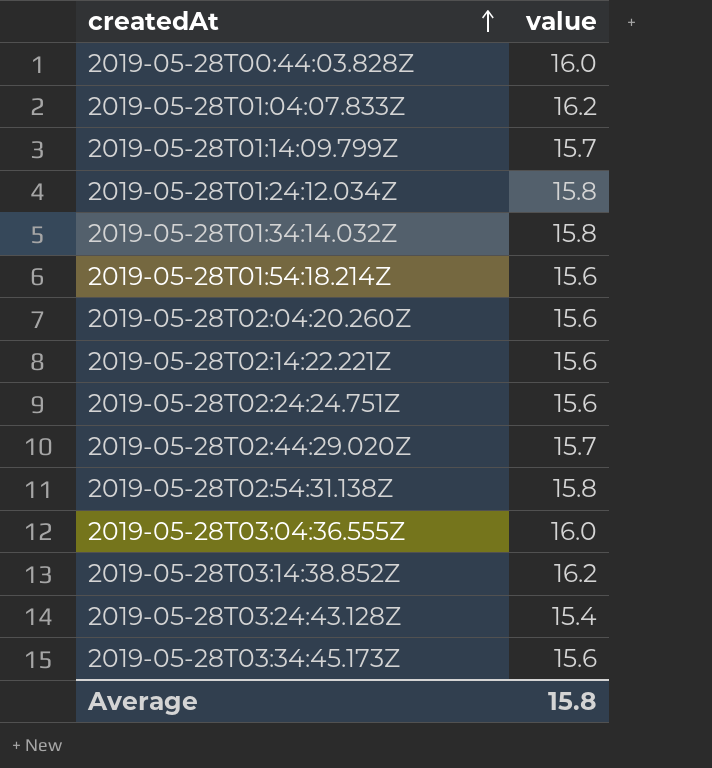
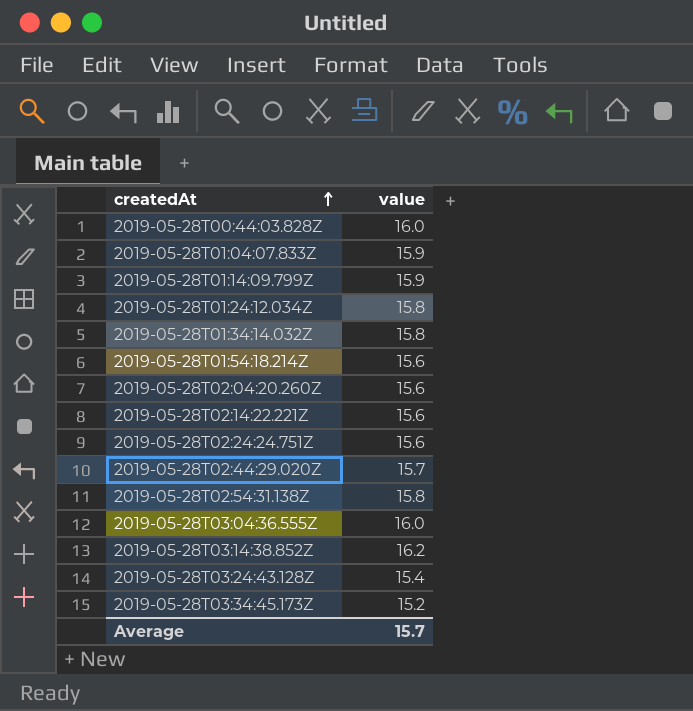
2019-05-28T01:04:07.833Z | value: 16.2 -> 15.9
2019-05-28T01:14:09.799Z | value: 15.7 -> 15.9
2019-05-28T03:34:45.173Z | value: 15.6 -> 15.2
Average | value: 15.8 -> 15.7

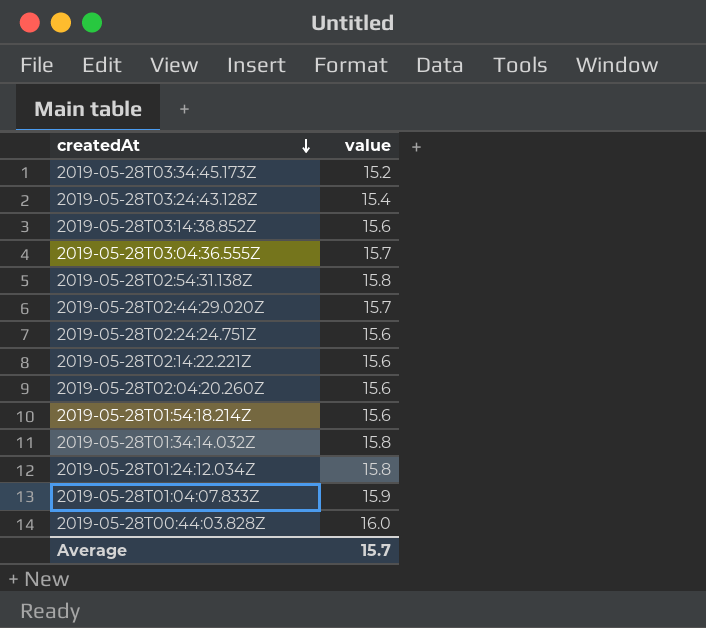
row order: createdAt ascending -> createdAt descending
row 2019-05-28T01:14:09.799Z: 15.9 -> none
2019-05-28T03:14:38.852Z | value: 16.2 -> 15.6
2019-05-28T03:04:36.555Z | value: 16.0 -> 15.7

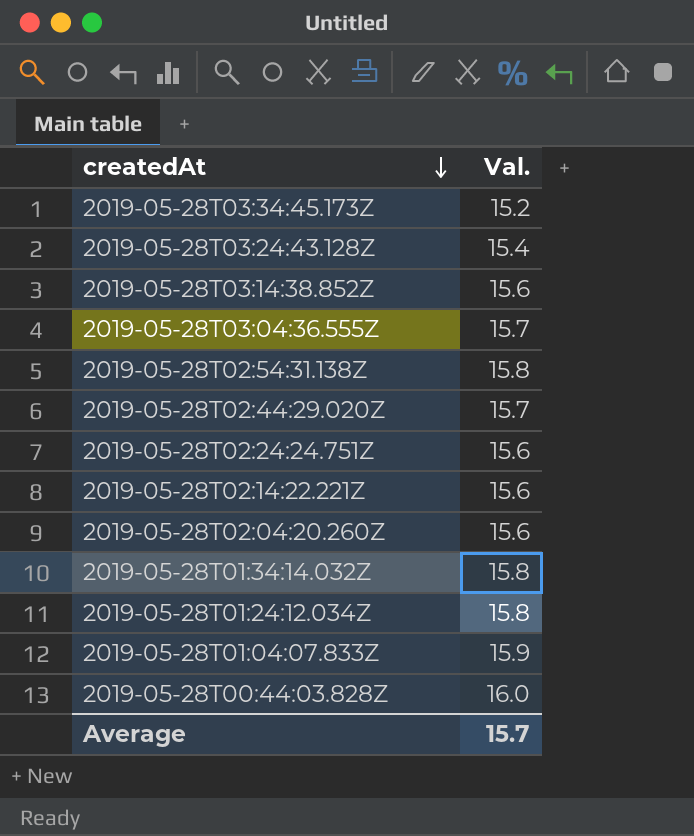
column name: value -> Val.
row 2019-05-28T01:54:18.214Z: 15.6 -> none

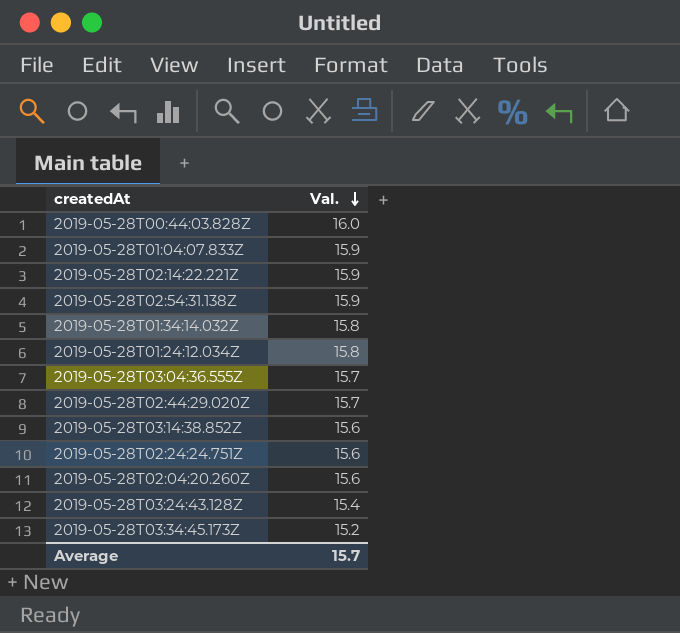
row order: createdAt descending -> Val. descending
2019-05-28T02:14:22.221Z | Val.: 15.6 -> 15.9
2019-05-28T02:54:31.138Z | Val.: 15.8 -> 15.9

